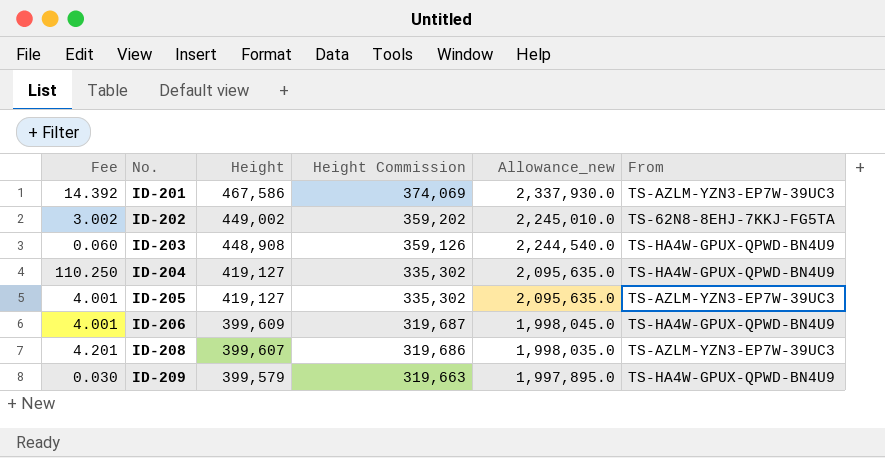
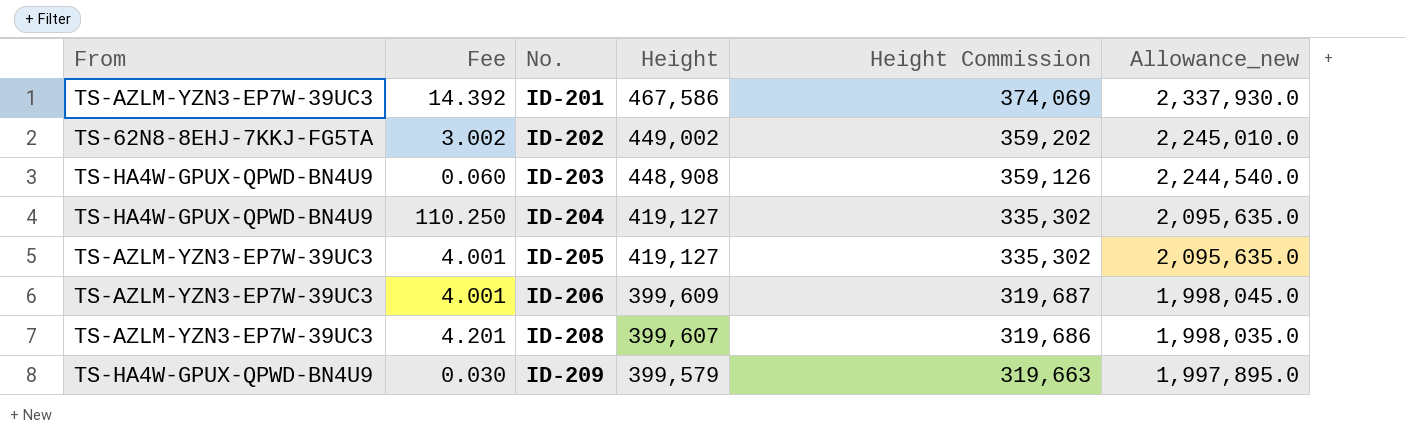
column From | position: 6 -> 1
ID-206 | From: TS-HA4W-GPUX-QPWD-BN4U9 -> TS-AZLM-YZN3-EP7W-39UC3

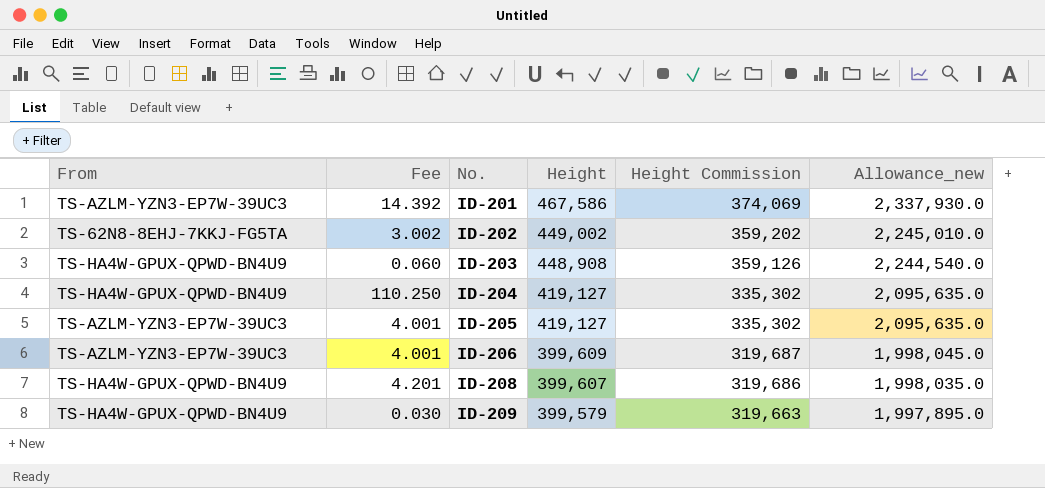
ID-208 | From: TS-AZLM-YZN3-EP7W-39UC3 -> TS-HA4W-GPUX-QPWD-BN4U9

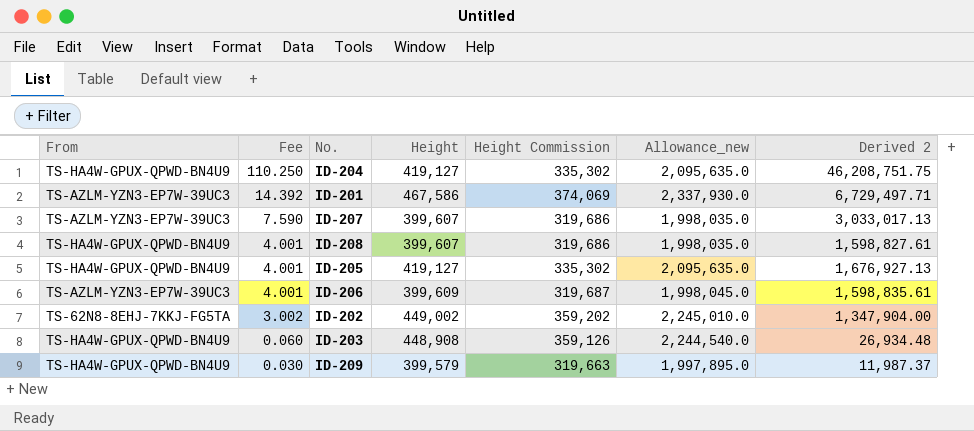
row order: No. ascending -> Fee descending
column Derived 2 | formula: none -> [Fee] * [Height]
row ID-207: none -> TS-AZLM-YZN3-EP7W-39UC3 | 7.590 | 399,607 | 319,686 | 1,998,035.0 | 3,033,017.13
ID-208 | Fee: 4.201 -> 4.001
ID-205 | From: TS-AZLM-YZN3-EP7W-39UC3 -> TS-HA4W-GPUX-QPWD-BN4U9

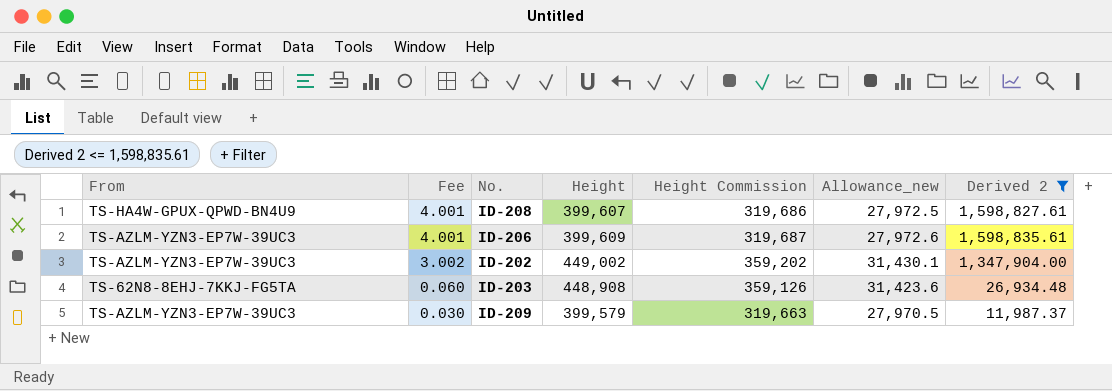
filter: none -> Derived 2 <= 1,598,835.61
column Allowance_new | formula: [Height] * 5 -> [Height] * 0.07
ID-202 | From: TS-62N8-8EHJ-7KKJ-FG5TA -> TS-AZLM-YZN3-EP7W-39UC3
ID-203 | From: TS-HA4W-GPUX-QPWD-BN4U9 -> TS-62N8-8EHJ-7KKJ-FG5TA
ID-209 | From: TS-HA4W-GPUX-QPWD-BN4U9 -> TS-AZLM-YZN3-EP7W-39UC3

